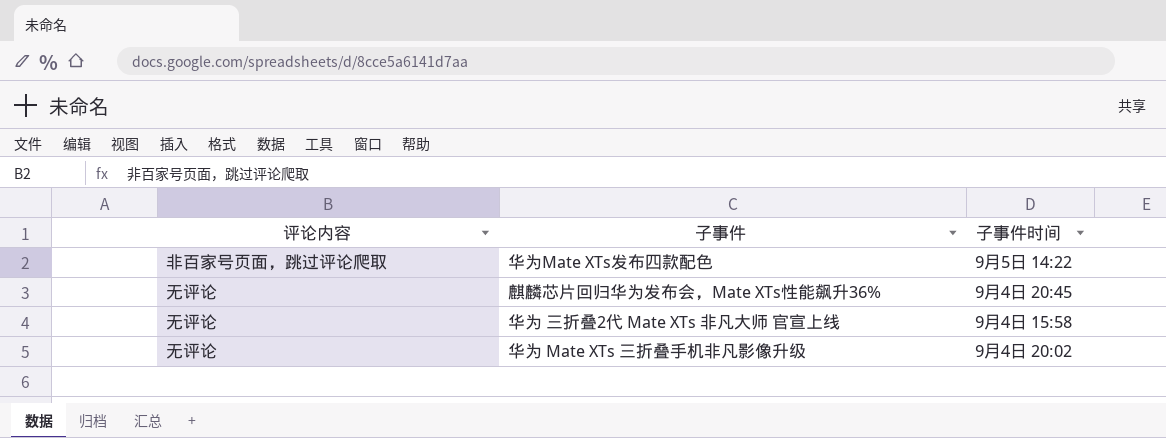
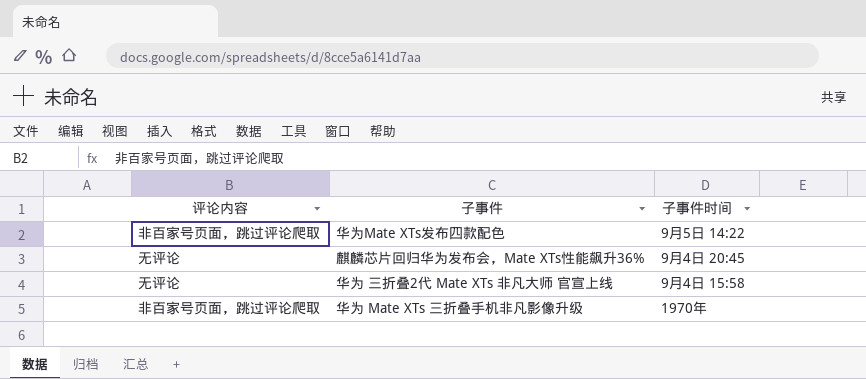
华为 Mate XTs 三折叠手机非凡影像升级 | 评论内容: 无评论 -> 非百家号页面，跳过评论爬取
华为 Mate XTs 三折叠手机非凡影像升级 | 子事件时间: 9月4日 20:02 -> 1970年

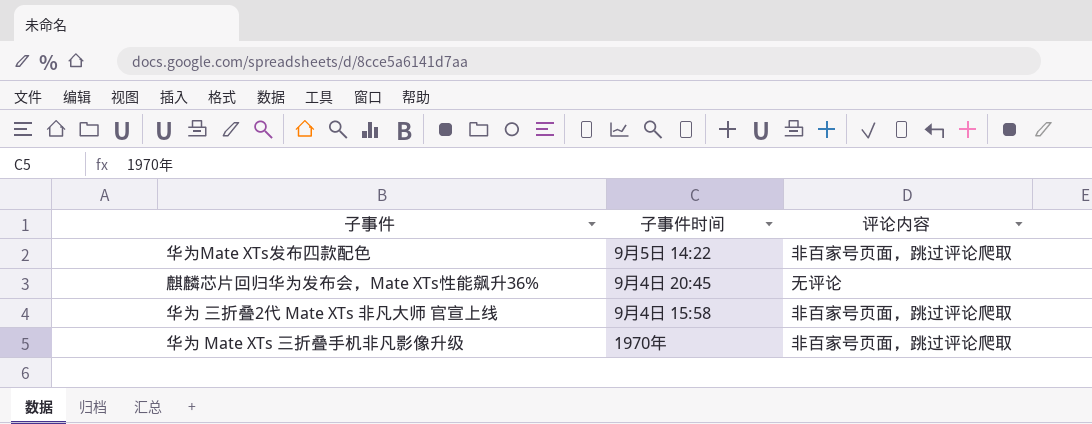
column 评论内容 | position: 1 -> 3
华为 三折叠2代 Mate XTs 非凡大师 官宣上线 | 评论内容: 无评论 -> 非百家号页面，跳过评论爬取

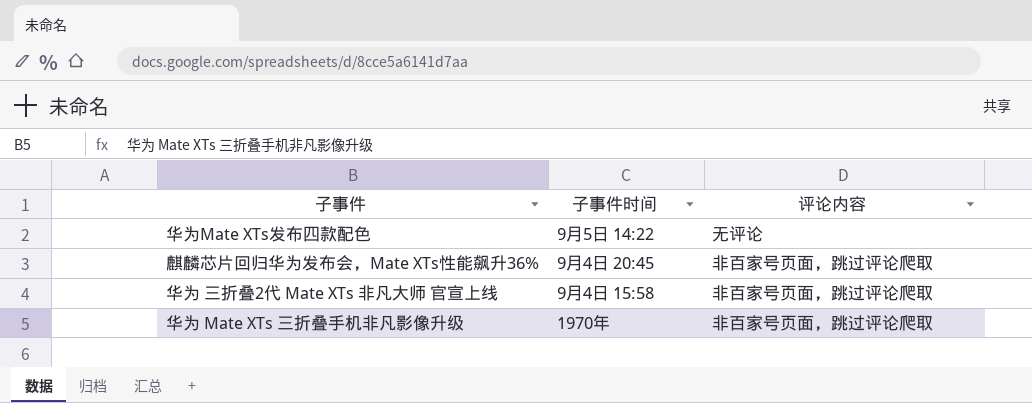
华为Mate XTs发布四款配色 | 评论内容: 非百家号页面，跳过评论爬取 -> 无评论
麒麟芯片回归华为发布会，Mate XTs性能飙升36% | 评论内容: 无评论 -> 非百家号页面，跳过评论爬取

